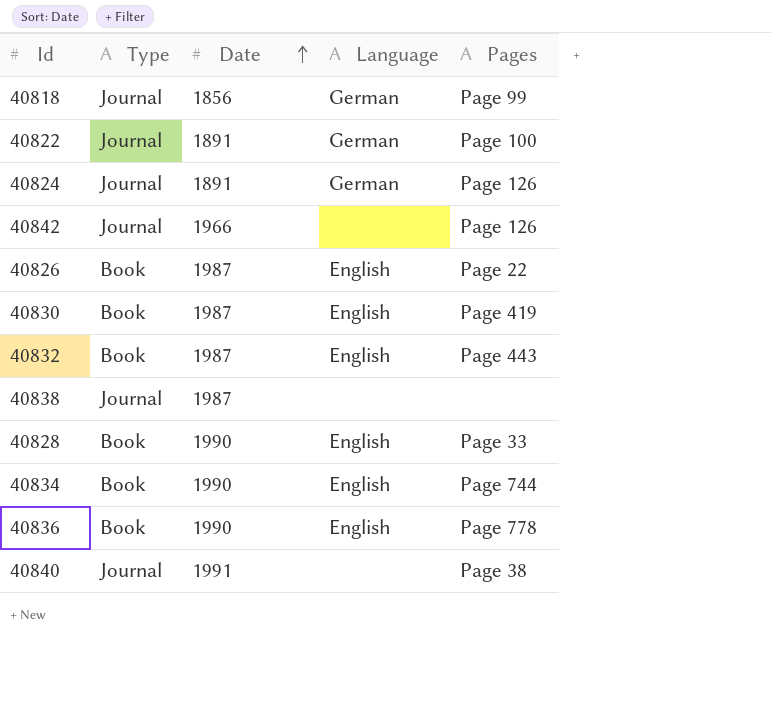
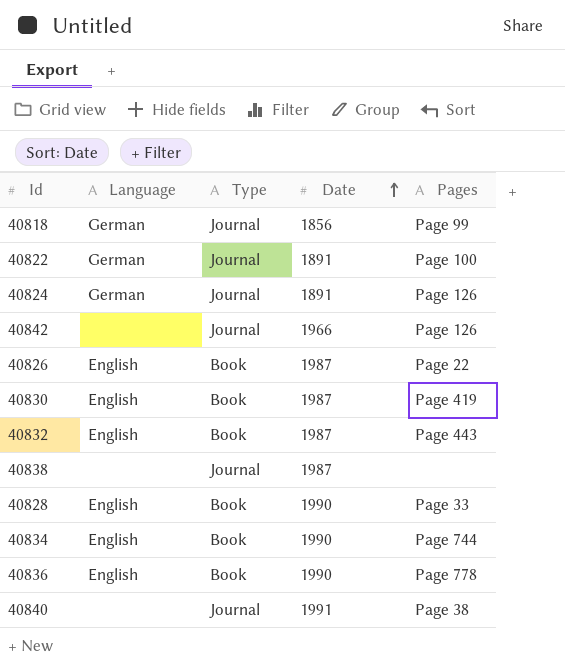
column Language | position: 4 -> 2

